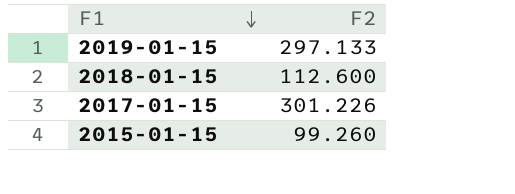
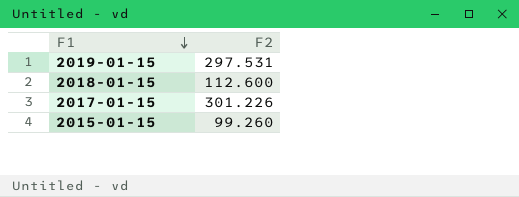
2019-01-15 | F2: 297.133 -> 297.531

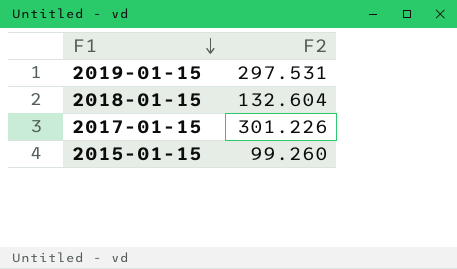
2018-01-15 | F2: 112.600 -> 132.604

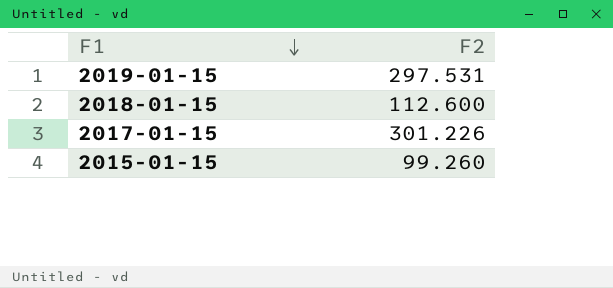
2018-01-15 | F2: 132.604 -> 112.600

